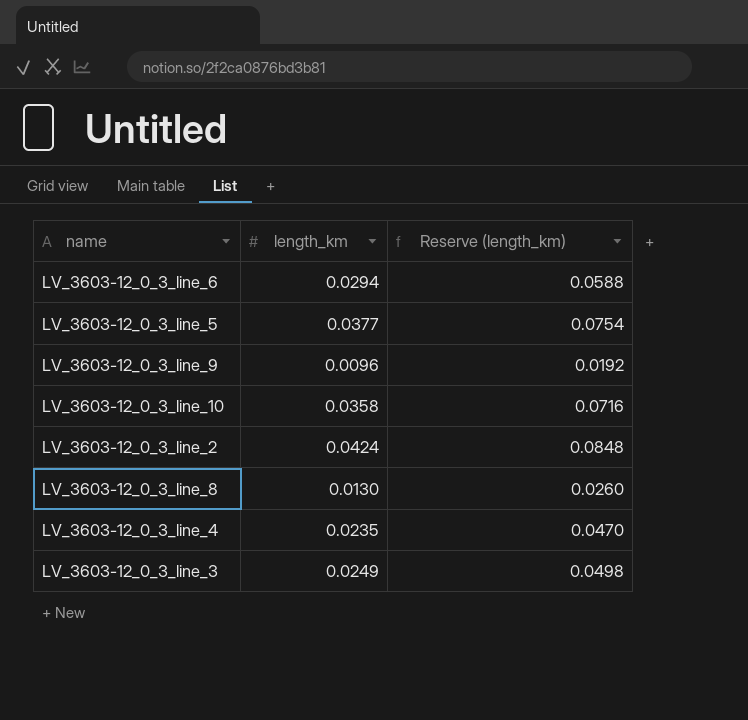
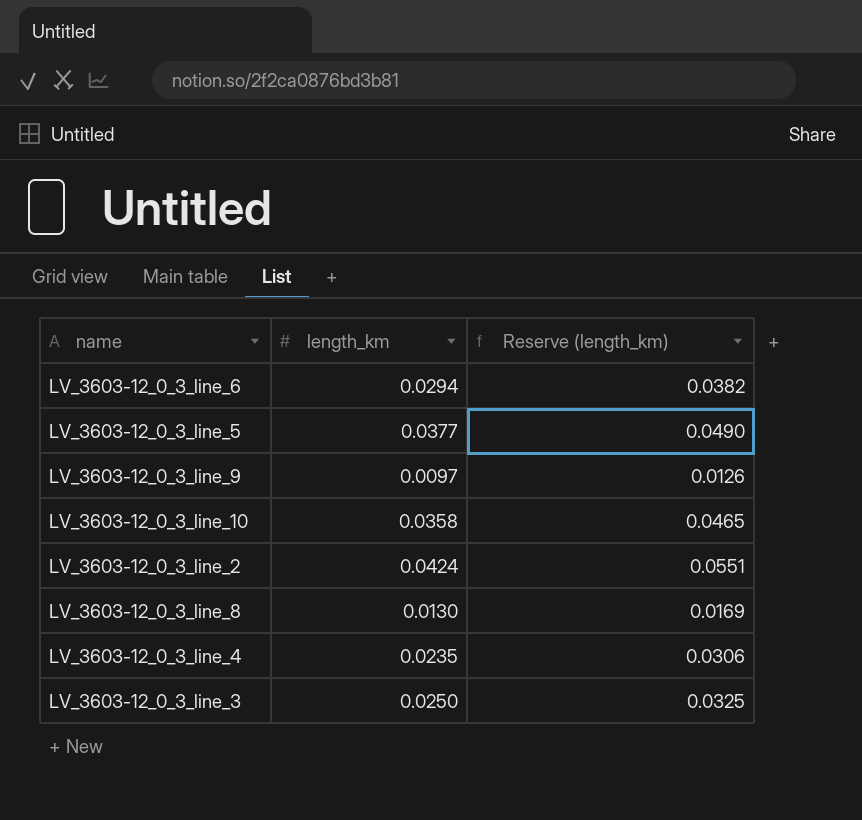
column Reserve (length_km) | formula: [length_km] * 2 -> [length_km] * 1.3
LV_3603-12_0_3_line_9 | length_km: 0.0096 -> 0.0097
LV_3603-12_0_3_line_3 | length_km: 0.0249 -> 0.0250

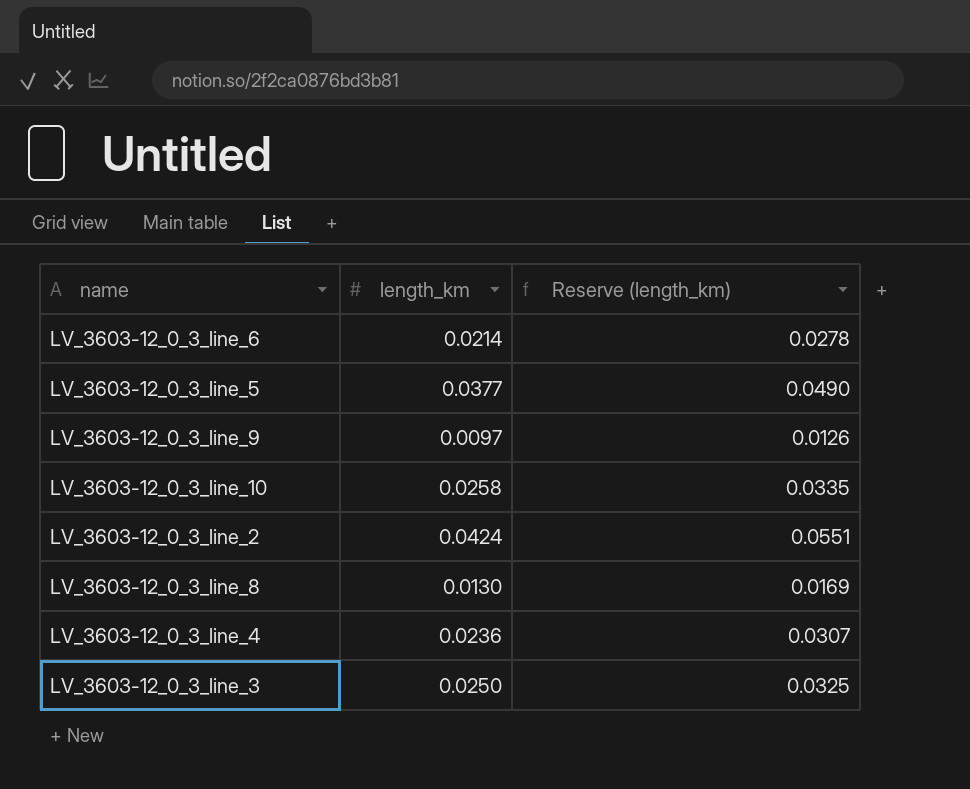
LV_3603-12_0_3_line_6 | length_km: 0.0294 -> 0.0214
LV_3603-12_0_3_line_6 | Reserve (length_km): 0.0382 -> 0.0278
LV_3603-12_0_3_line_10 | length_km: 0.0358 -> 0.0258
LV_3603-12_0_3_line_10 | Reserve (length_km): 0.0465 -> 0.0335
LV_3603-12_0_3_line_4 | length_km: 0.0235 -> 0.0236
LV_3603-12_0_3_line_4 | Reserve (length_km): 0.0306 -> 0.0307

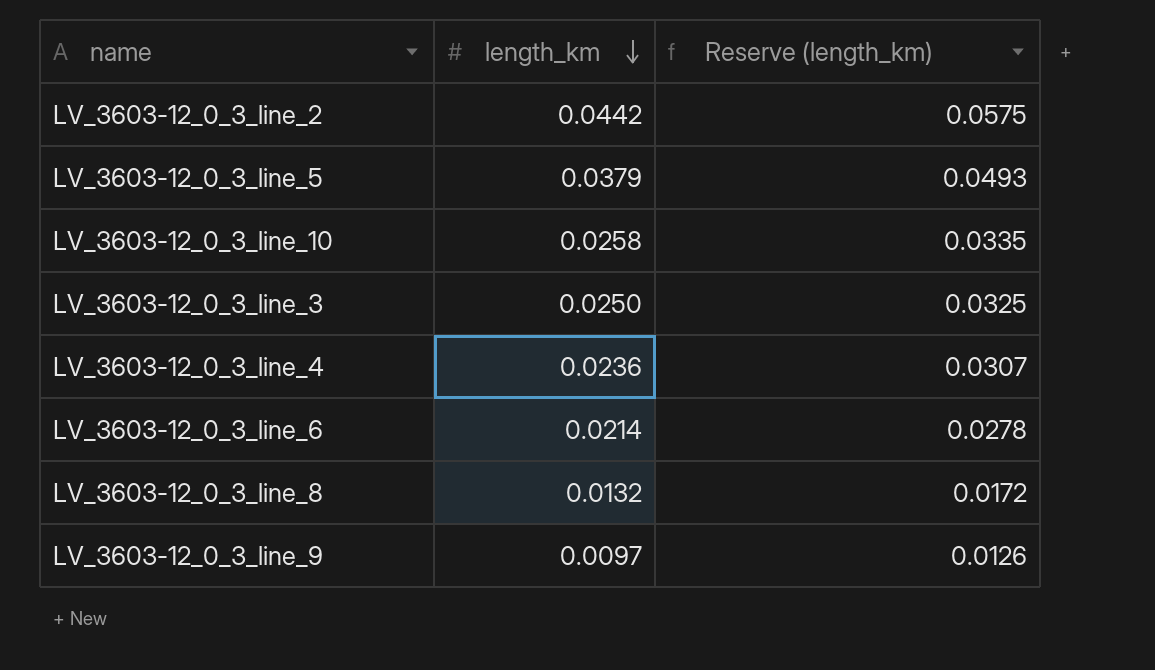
row order: none -> length_km descending
LV_3603-12_0_3_line_2 | length_km: 0.0424 -> 0.0442
LV_3603-12_0_3_line_2 | Reserve (length_km): 0.0551 -> 0.0575
LV_3603-12_0_3_line_5 | length_km: 0.0377 -> 0.0379
LV_3603-12_0_3_line_5 | Reserve (length_km): 0.0490 -> 0.0493
LV_3603-12_0_3_line_8 | length_km: 0.0130 -> 0.0132
LV_3603-12_0_3_line_8 | Reserve (length_km): 0.0169 -> 0.0172

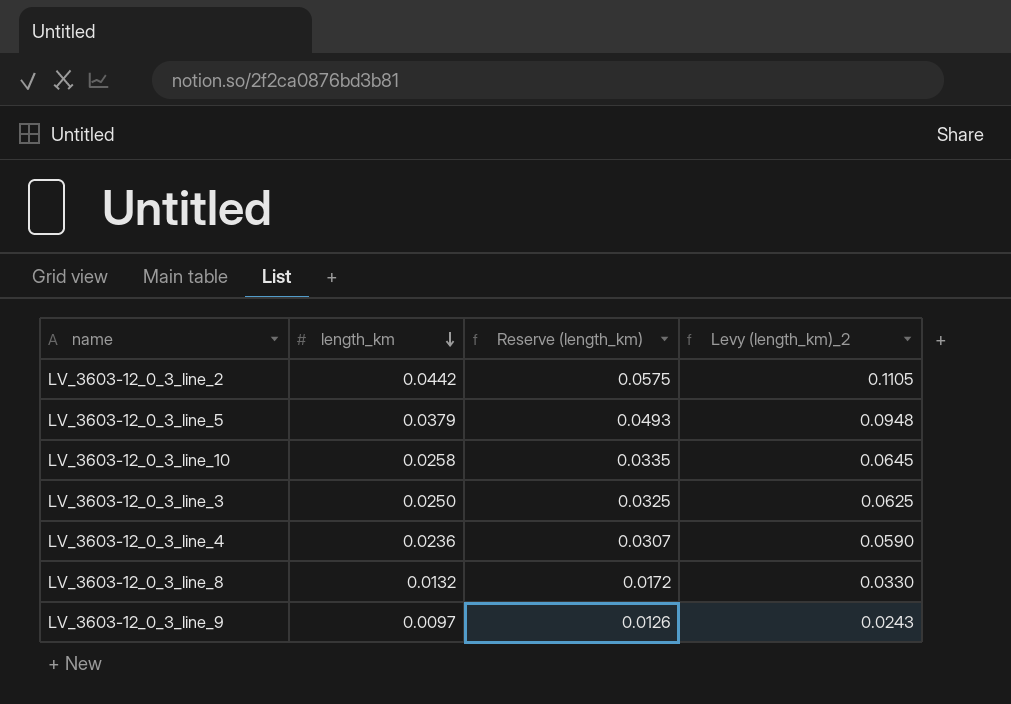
column Levy (length_km)_2 | formula: none -> [length_km] * 2.5
row LV_3603-12_0_3_line_6: 0.0214 | 0.0278 -> none

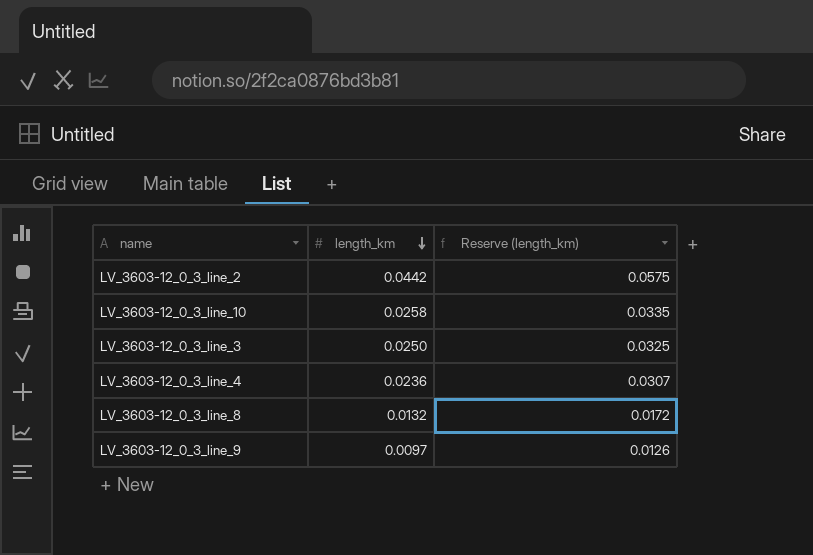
column Levy (length_km)_2 | formula: [length_km] * 2.5 -> none
row LV_3603-12_0_3_line_5: 0.0379 | 0.0493 | 0.0948 -> none

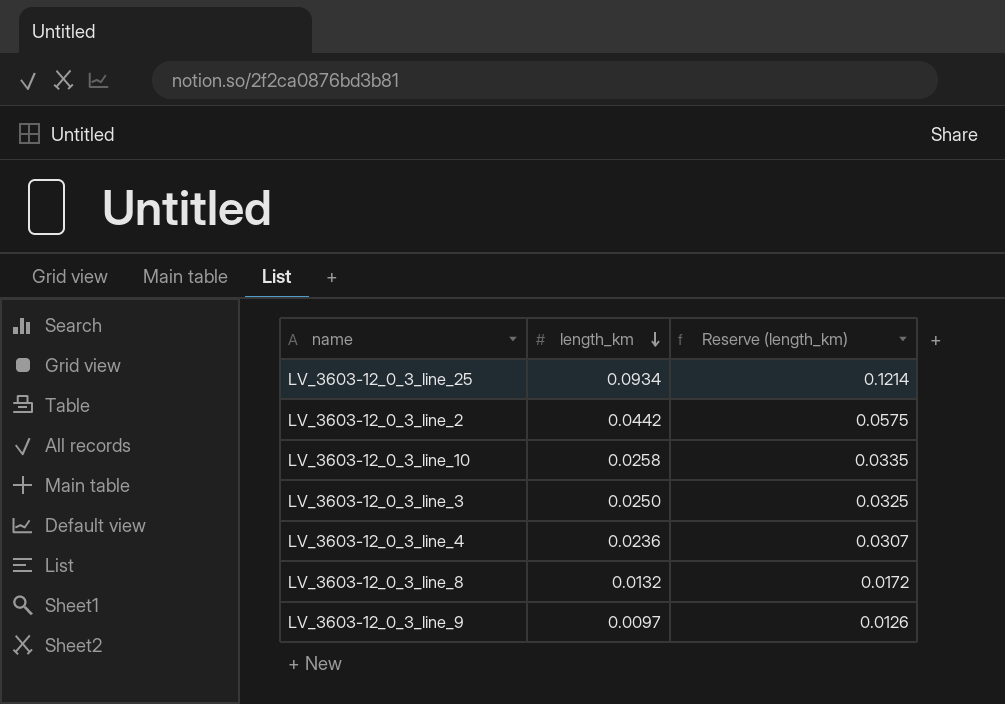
row LV_3603-12_0_3_line_25: none -> 0.0934 | 0.1214

